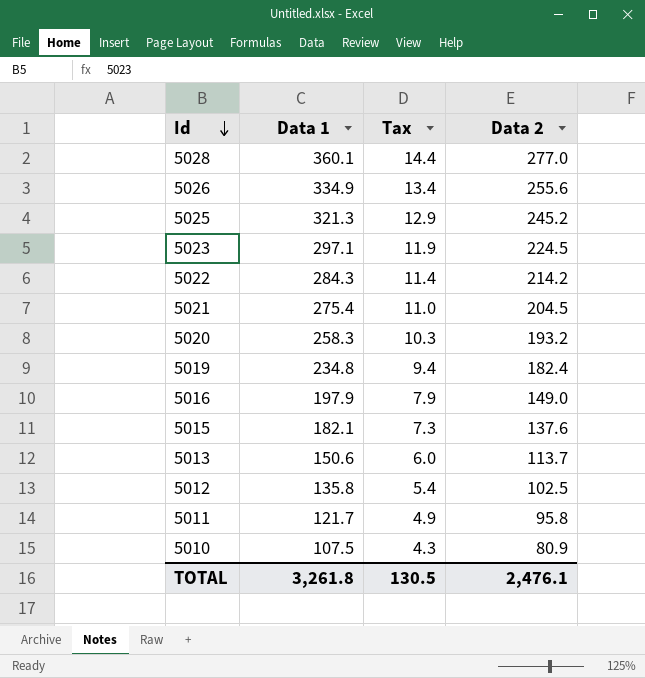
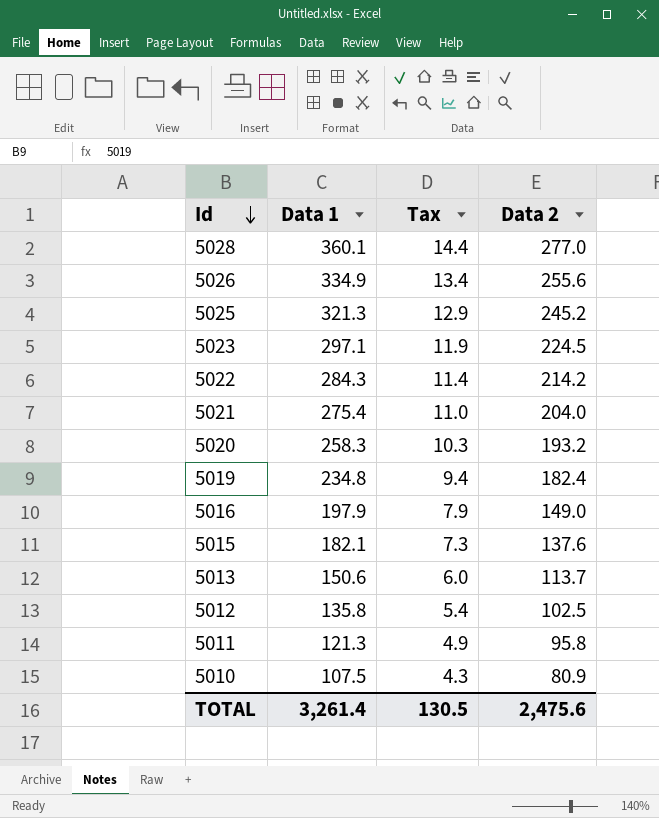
5021 | Data 2: 204.5 -> 204.0
5011 | Data 1: 121.7 -> 121.3
TOTAL | Data 1: 3,261.8 -> 3,261.4
TOTAL | Data 2: 2,476.1 -> 2,475.6

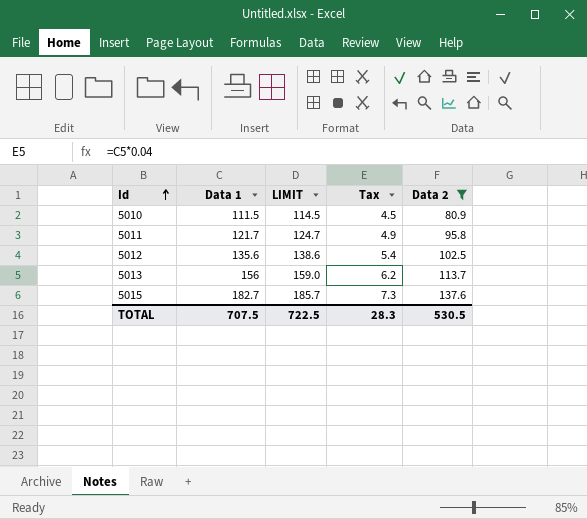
filter: none -> Data 2 <= 137.6
row order: Id descending -> Id ascending
column LIMIT | formula: none -> [Data 1] + 3
5010 | Data 1: 107.5 -> 111.5
5010 | Tax: 4.3 -> 4.5
5011 | Data 1: 121.3 -> 121.7
5012 | Data 1: 135.8 -> 135.6
5013 | Data 1: 150.6 -> 156
5013 | Tax: 6.0 -> 6.2
5015 | Data 1: 182.1 -> 182.7
TOTAL | Data 1: 3,261.4 -> 707.5
TOTAL | Tax: 130.5 -> 28.3
TOTAL | Data 2: 2,475.6 -> 530.5

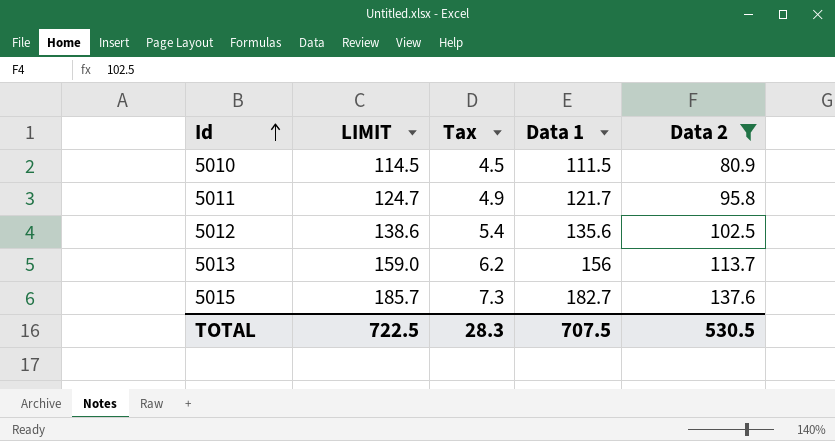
column Data 1 | position: 2 -> 4

